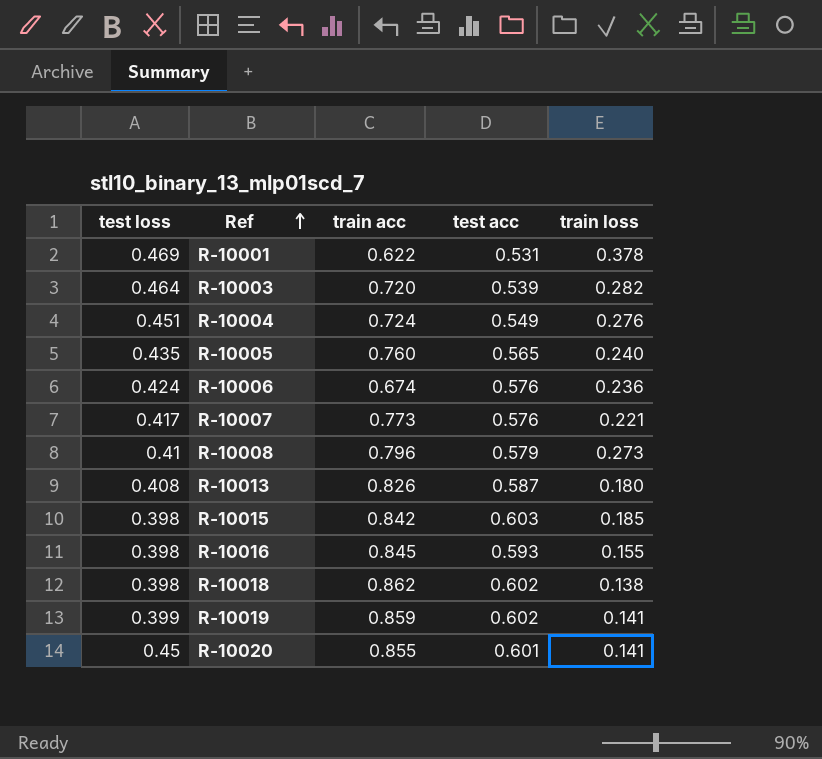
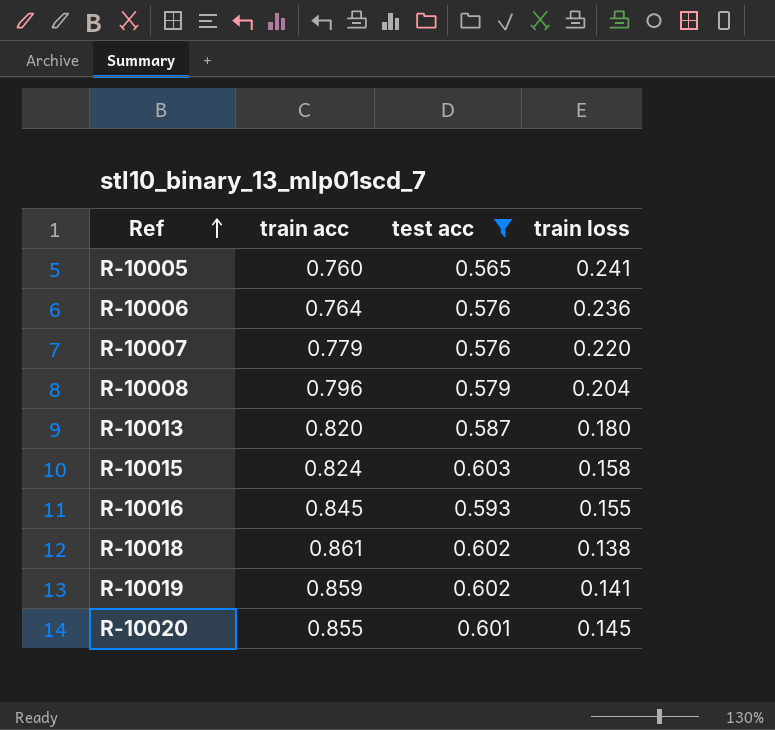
filter: none -> test acc >= 0.565
column test loss | position: 1 -> none
R-10005 | train loss: 0.240 -> 0.241
R-10006 | train acc: 0.674 -> 0.764
R-10007 | train acc: 0.773 -> 0.779
R-10007 | train loss: 0.221 -> 0.220
R-10008 | train loss: 0.273 -> 0.204
R-10013 | train acc: 0.826 -> 0.820
R-10015 | train acc: 0.842 -> 0.824
R-10015 | train loss: 0.185 -> 0.158
R-10018 | train acc: 0.862 -> 0.861
R-10020 | train loss: 0.141 -> 0.145

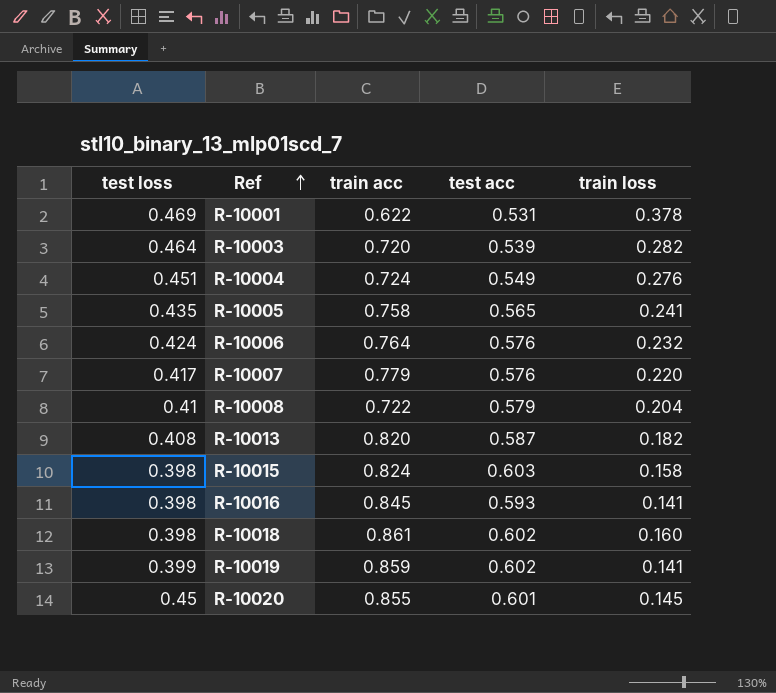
filter: test acc >= 0.565 -> none
column test loss | position: none -> 1
R-10005 | train acc: 0.760 -> 0.758
R-10006 | train loss: 0.236 -> 0.232
R-10008 | train acc: 0.796 -> 0.722
R-10013 | train loss: 0.180 -> 0.182
R-10016 | train loss: 0.155 -> 0.141
R-10018 | train loss: 0.138 -> 0.160

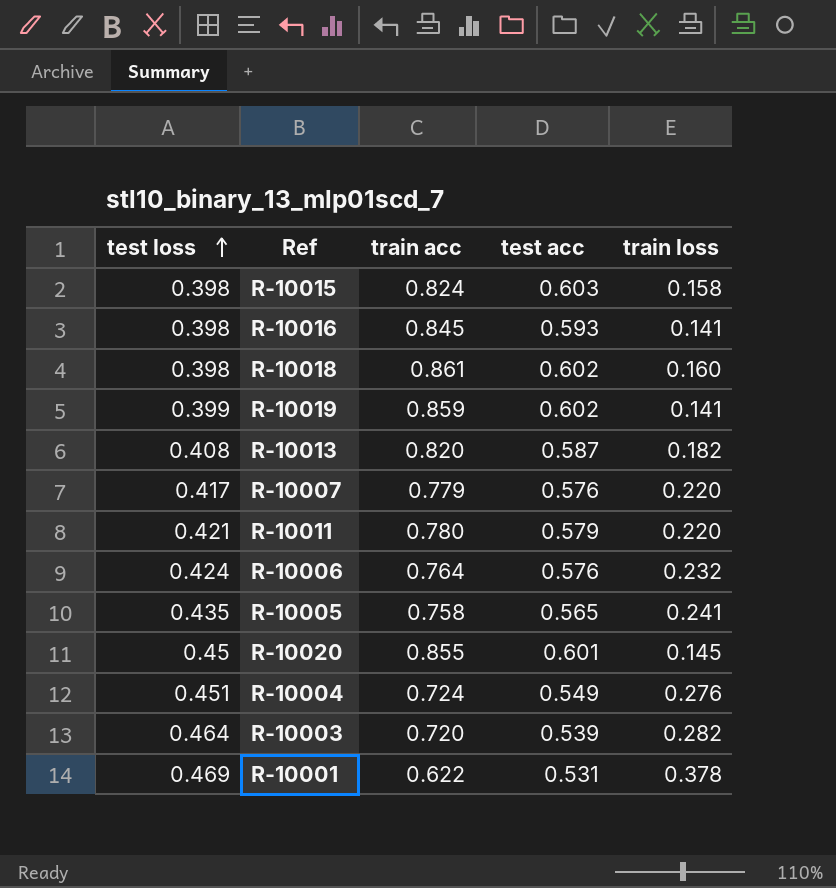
row order: Ref ascending -> test loss ascending
row R-10008: 0.41 | 0.722 | 0.579 | 0.204 -> none
row R-10011: none -> 0.421 | 0.780 | 0.579 | 0.220

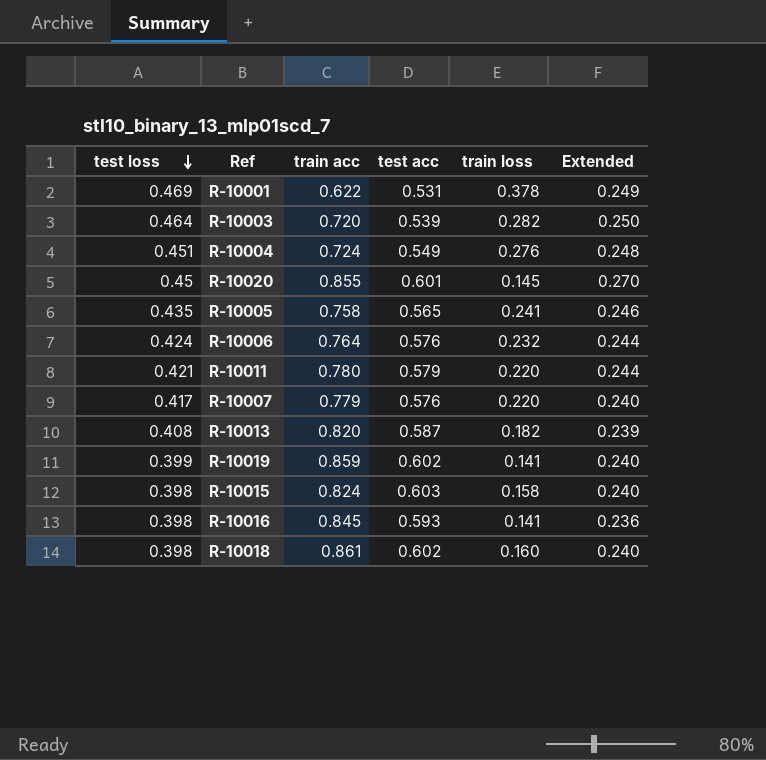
row order: test loss ascending -> test loss descending
column Extended | formula: none -> [test loss] * [test acc]

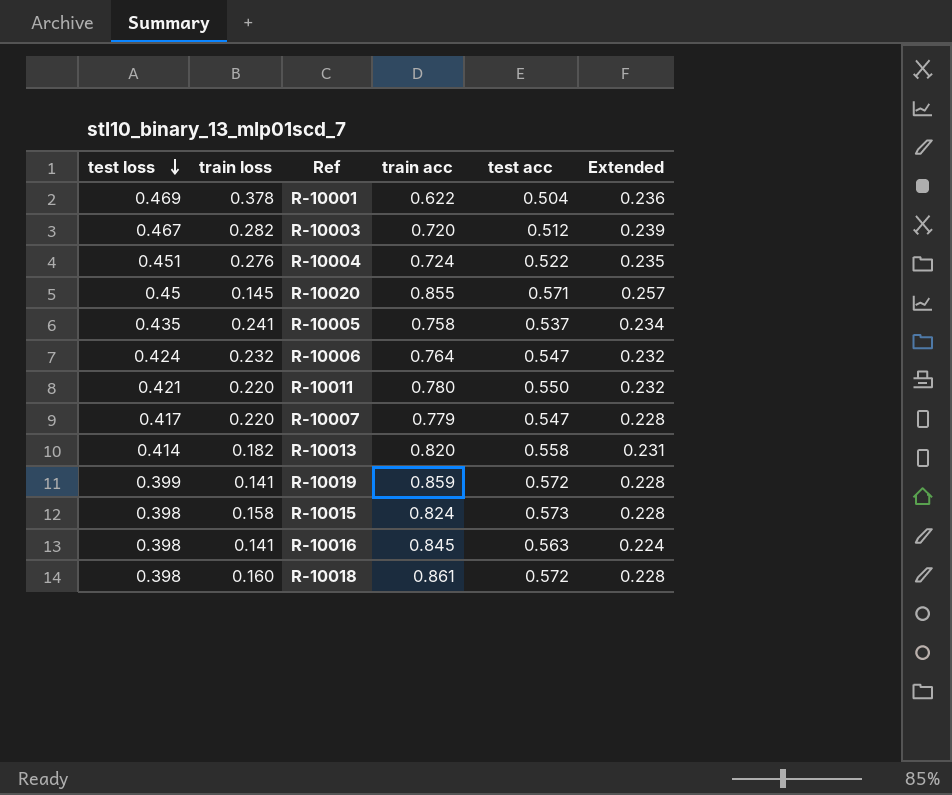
column train loss | position: 5 -> 2
R-10001 | test acc: 0.531 -> 0.504
R-10001 | Extended: 0.249 -> 0.236
R-10003 | test loss: 0.464 -> 0.467
R-10003 | test acc: 0.539 -> 0.512
R-10003 | Extended: 0.250 -> 0.239
R-10004 | test acc: 0.549 -> 0.522
R-10004 | Extended: 0.248 -> 0.235
R-10020 | test acc: 0.601 -> 0.571
R-10020 | Extended: 0.270 -> 0.257
R-10005 | test acc: 0.565 -> 0.537
R-10005 | Extended: 0.246 -> 0.234
R-10006 | test acc: 0.576 -> 0.547
R-10006 | Extended: 0.244 -> 0.232
R-10011 | test acc: 0.579 -> 0.550
R-10011 | Extended: 0.244 -> 0.232
R-10007 | test acc: 0.576 -> 0.547
R-10007 | Extended: 0.240 -> 0.228
R-10013 | test loss: 0.408 -> 0.414
R-10013 | test acc: 0.587 -> 0.558
R-10013 | Extended: 0.239 -> 0.231
R-10019 | test acc: 0.602 -> 0.572
R-10019 | Extended: 0.240 -> 0.228
R-10015 | test acc: 0.603 -> 0.573
R-10015 | Extended: 0.240 -> 0.228
R-10016 | test acc: 0.593 -> 0.563
R-10016 | Extended: 0.236 -> 0.224
R-10018 | test acc: 0.602 -> 0.572
R-10018 | Extended: 0.240 -> 0.228

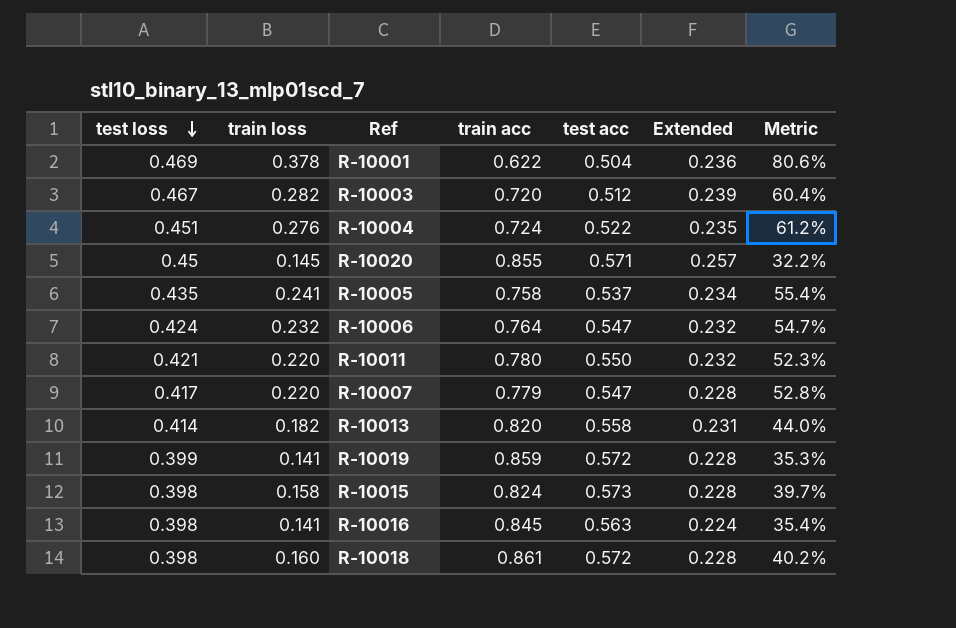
column Metric | formula: none -> [train loss] / [test loss]

